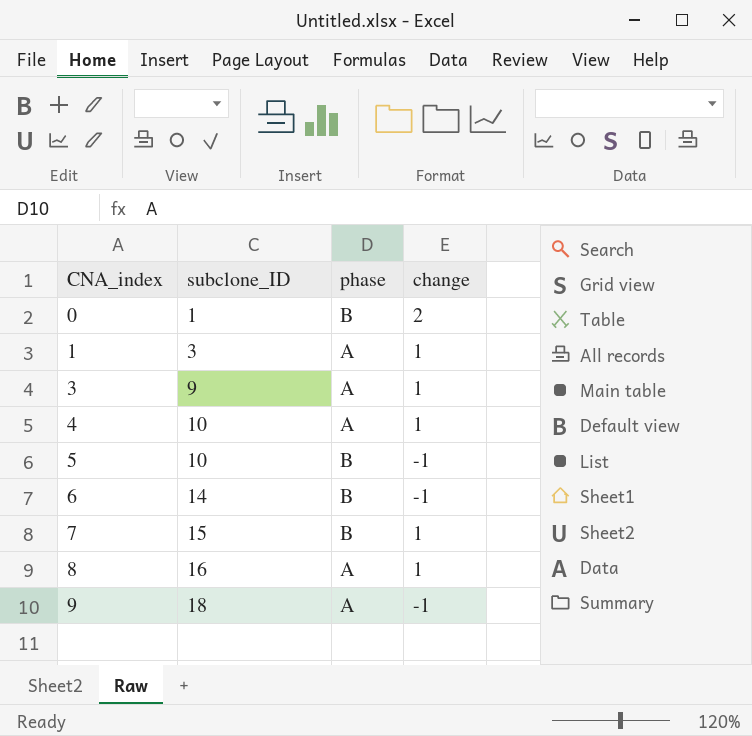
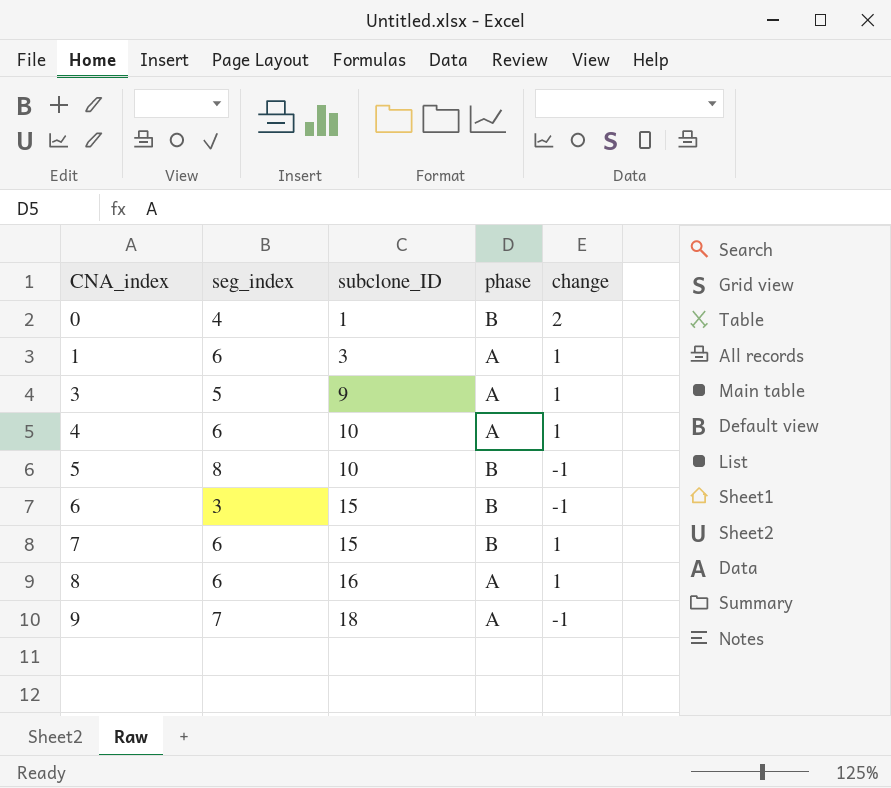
column seg_index | position: none -> 2
6 | subclone_ID: 14 -> 15

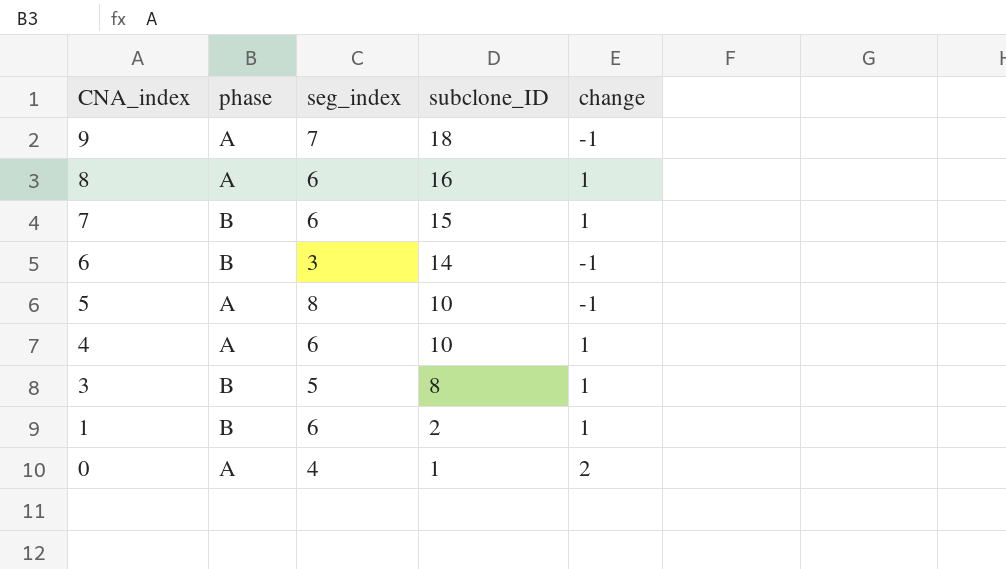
row order: CNA_index ascending -> CNA_index descending
column phase | position: 4 -> 2
6 | subclone_ID: 15 -> 14
5 | phase: B -> A
3 | phase: A -> B
3 | subclone_ID: 9 -> 8
1 | phase: A -> B
1 | subclone_ID: 3 -> 2
0 | phase: B -> A

